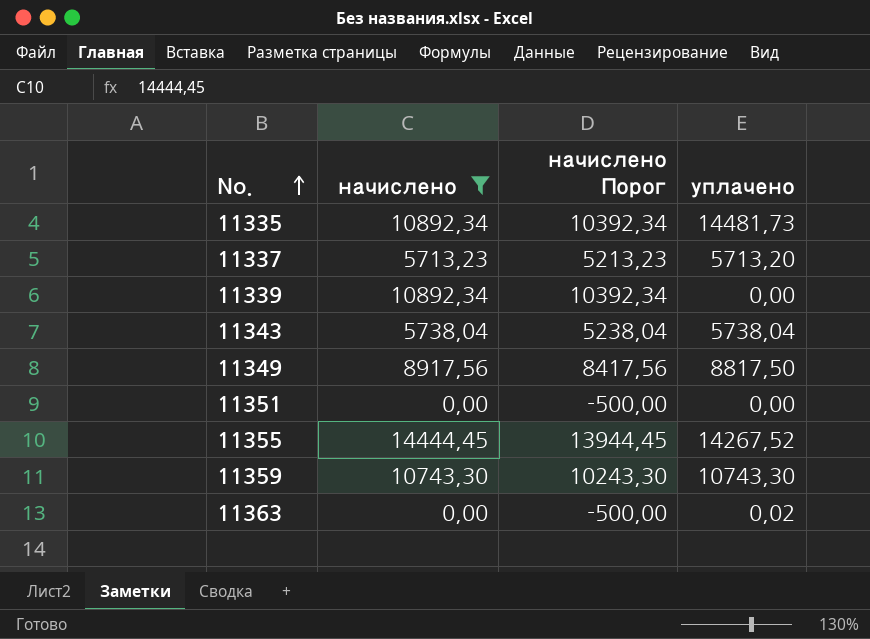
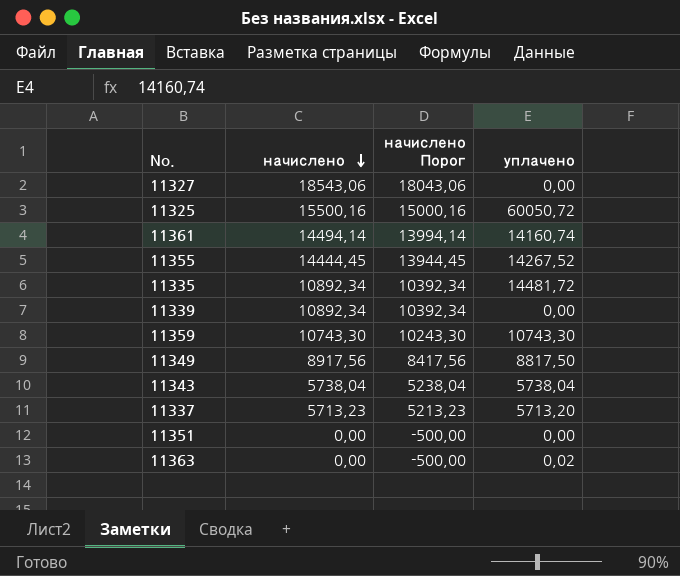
filter: начислено <= 14444,45 -> none
row order: No. ascending -> начислено descending
11335 | уплачено: 14481,73 -> 14481,72

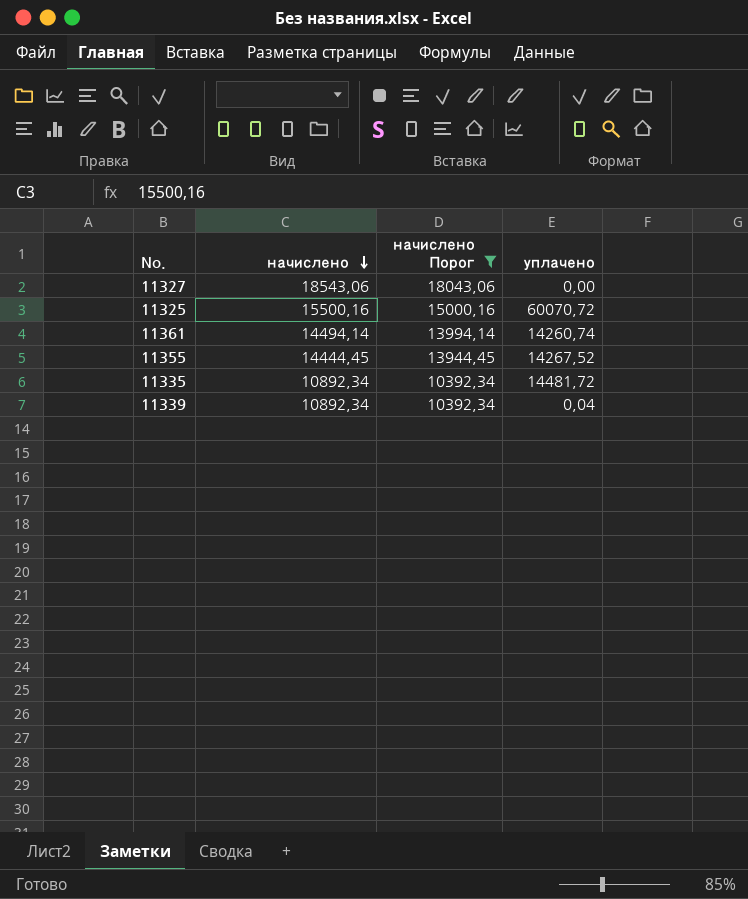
filter: none -> начислено Порог >= 10392,34
11325 | уплачено: 60050,72 -> 60070,72
11361 | уплачено: 14160,74 -> 14260,74
11339 | уплачено: 0,00 -> 0,04

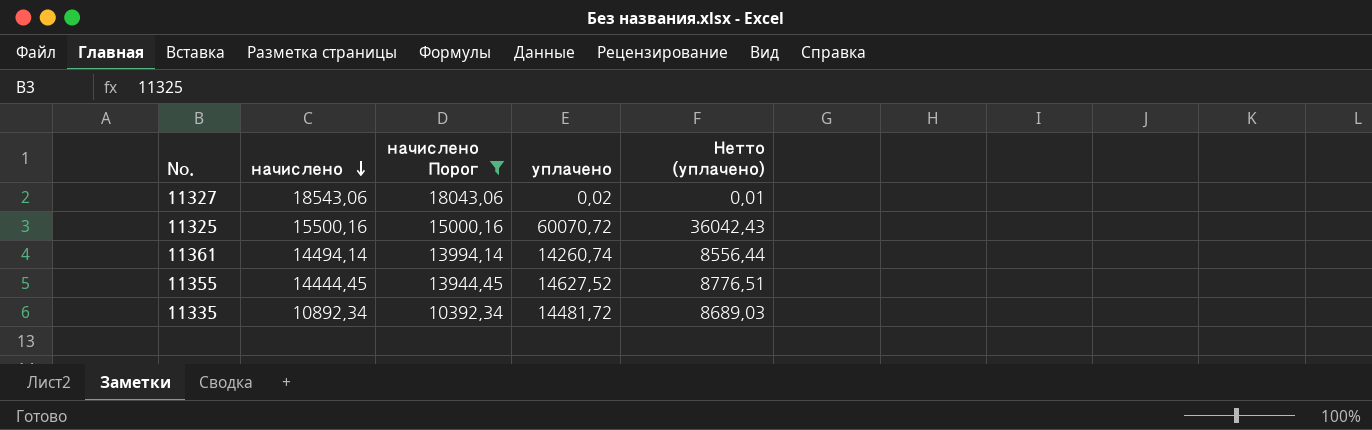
column Нетто (уплачено) | formula: none -> [уплачено] * 0,6
row 11339: 10892,34 | 10392,34 | 0,04 -> none
11327 | уплачено: 0,00 -> 0,02
11355 | уплачено: 14267,52 -> 14627,52

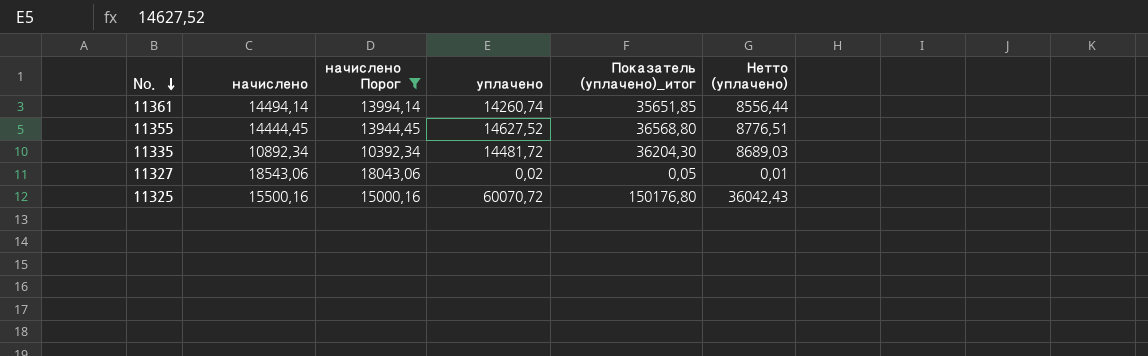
row order: начислено descending -> No. descending
column Показатель (уплачено)_итог | formula: none -> [уплачено] * 2,5

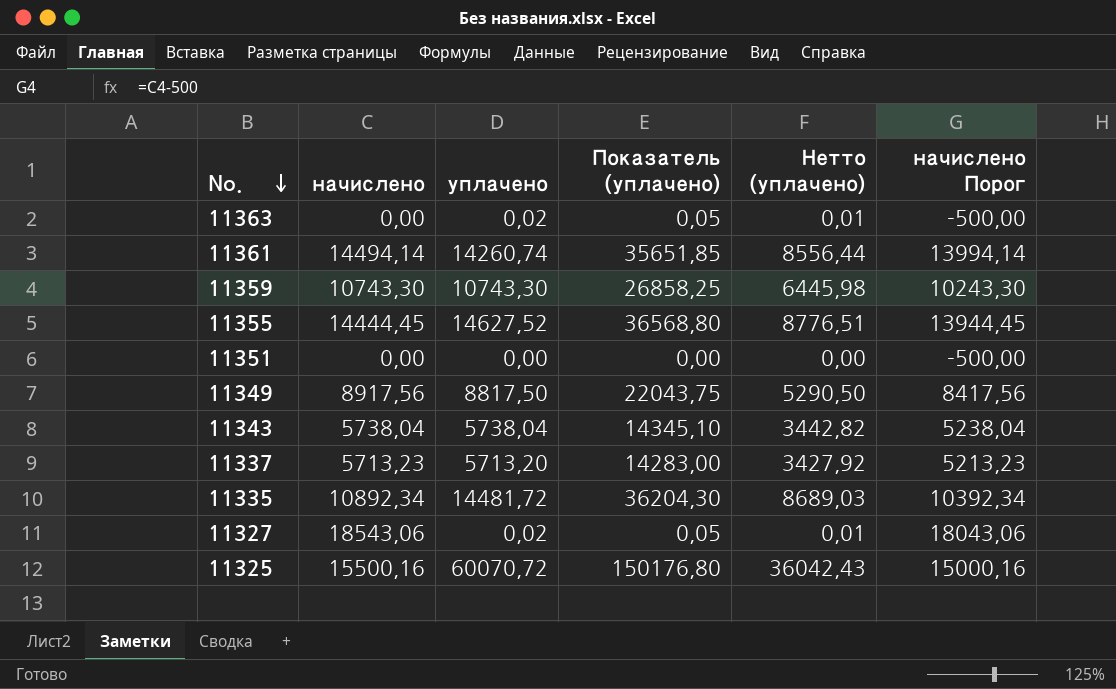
filter: начислено Порог >= 10392,34 -> none
column name: Показатель (уплачено)_итог -> Показатель (уплачено)
column начислено Порог | position: 3 -> 6

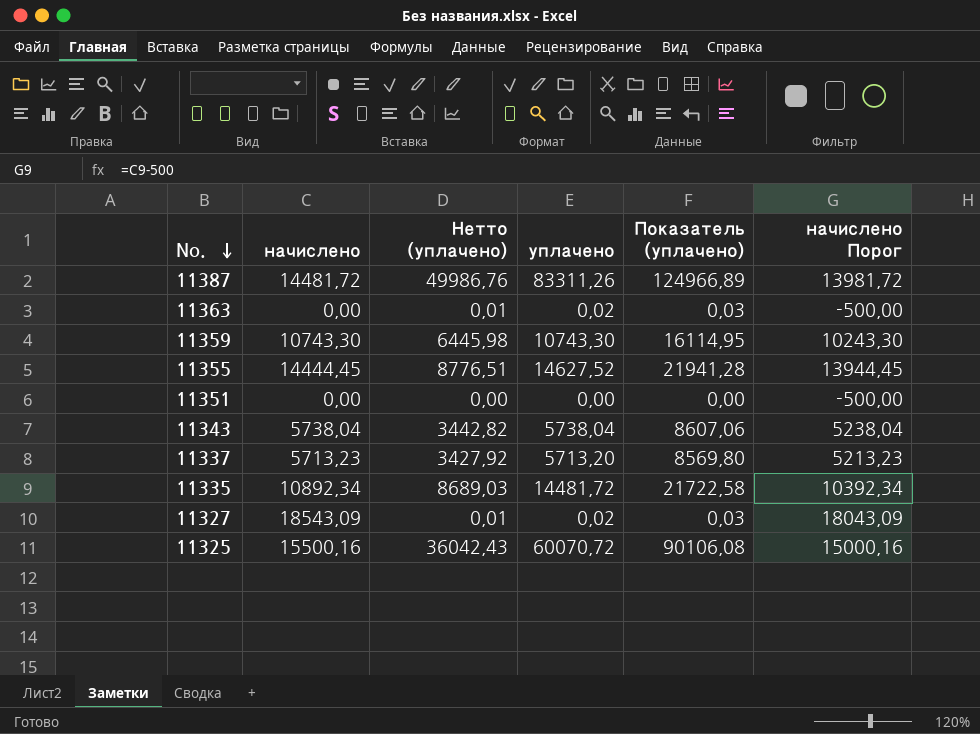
column Нетто (уплачено) | position: 5 -> 3
column Показатель (уплачено) | formula: [уплачено] * 2,5 -> [уплачено] * 1,5
row 11361: 14494,14 | 14260,74 | 35651,85 | 8556,44 | 13994,14 -> none
row 11349: 8917,56 | 8817,50 | 22043,75 | 5290,50 | 8417,56 -> none
row 11387: none -> 14481,72 | 49986,76 | 83311,26 | 124966,89 | 13981,72
11327 | начислено: 18543,06 -> 18543,09
11327 | начислено Порог: 18043,06 -> 18043,09

